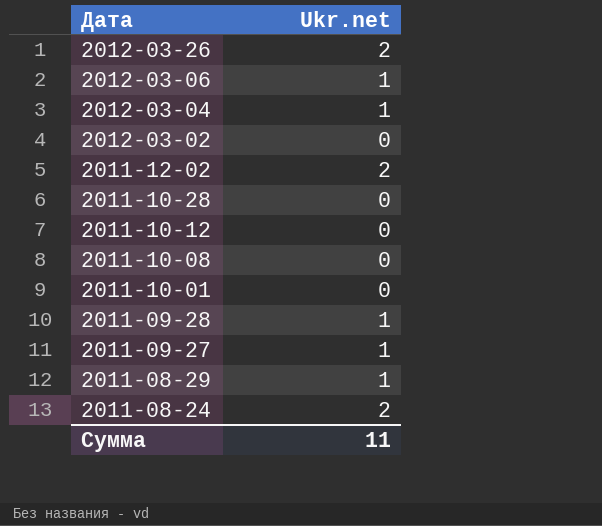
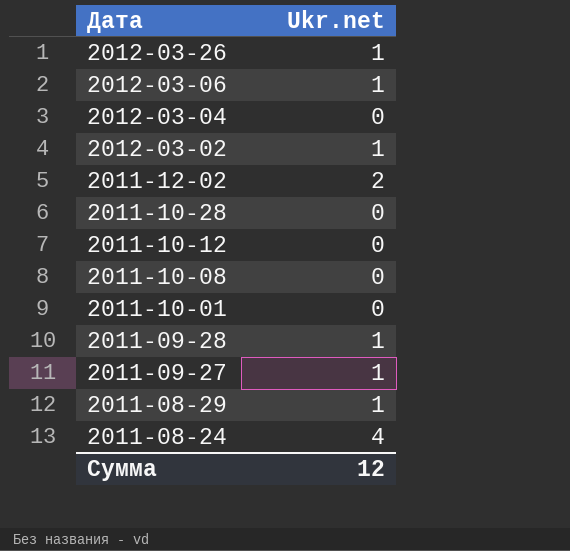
2012-03-26 | Ukr.net: 2 -> 1
2012-03-04 | Ukr.net: 1 -> 0
2012-03-02 | Ukr.net: 0 -> 1
2011-08-24 | Ukr.net: 2 -> 4
Сумма | Ukr.net: 11 -> 12

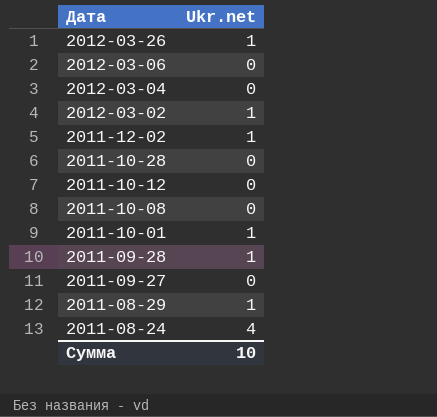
2012-03-06 | Ukr.net: 1 -> 0
2011-12-02 | Ukr.net: 2 -> 1
2011-10-01 | Ukr.net: 0 -> 1
2011-09-27 | Ukr.net: 1 -> 0
Сумма | Ukr.net: 12 -> 10

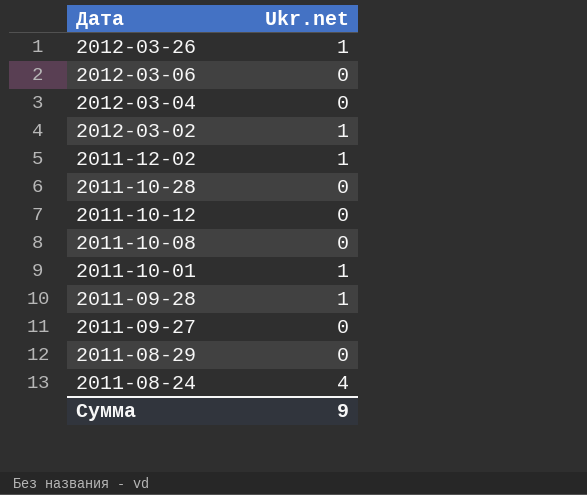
2011-08-29 | Ukr.net: 1 -> 0
Сумма | Ukr.net: 10 -> 9

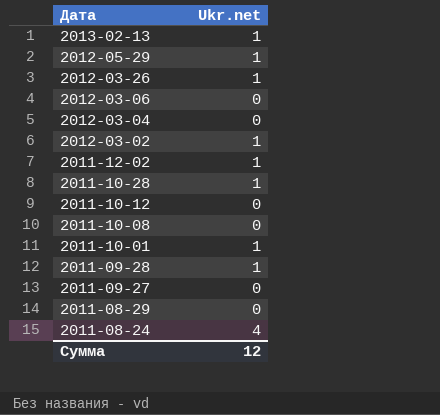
row 2013-02-13: none -> 1
row 2012-05-29: none -> 1
2011-10-28 | Ukr.net: 0 -> 1
Сумма | Ukr.net: 9 -> 12

